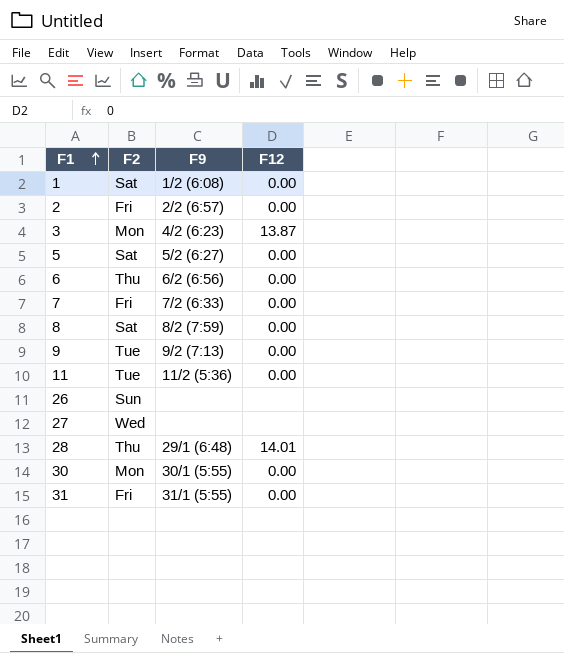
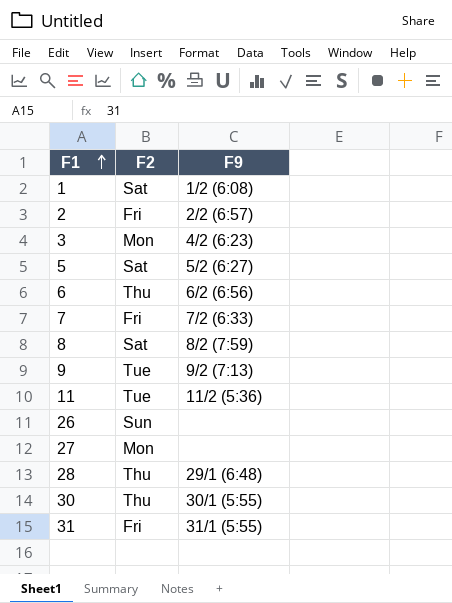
column F12 | position: 4 -> none
27 | F2: Wed -> Mon
30 | F2: Mon -> Thu

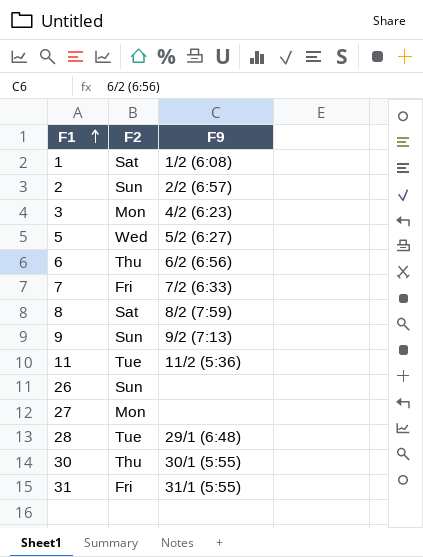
2 | F2: Fri -> Sun
5 | F2: Sat -> Wed
9 | F2: Tue -> Sun
28 | F2: Thu -> Tue

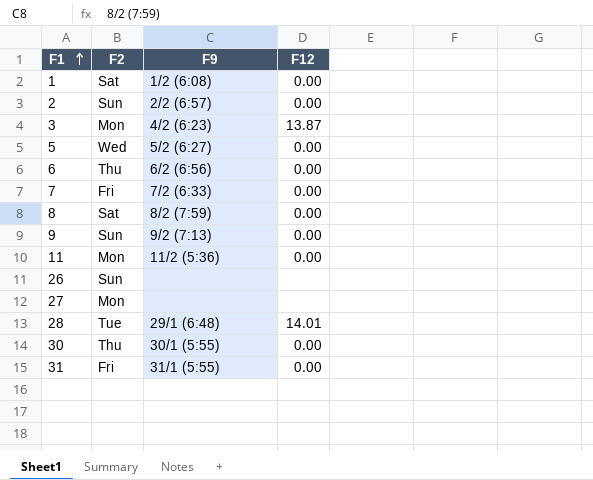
column F12 | position: none -> 4
11 | F2: Tue -> Mon

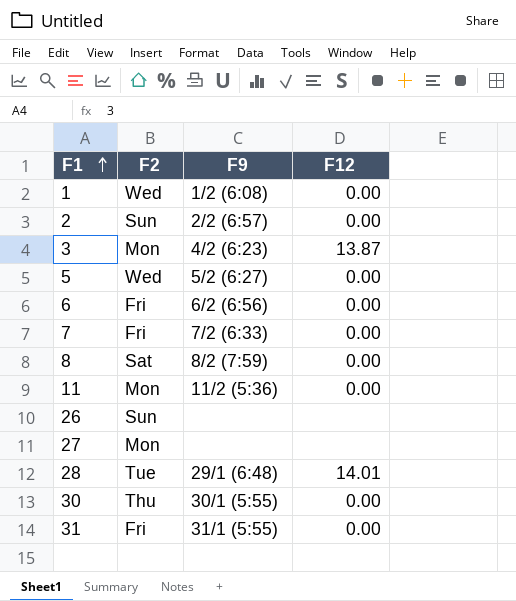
row 9: Sun | 9/2 (7:13) | 0.00 -> none
1 | F2: Sat -> Wed
6 | F2: Thu -> Fri

